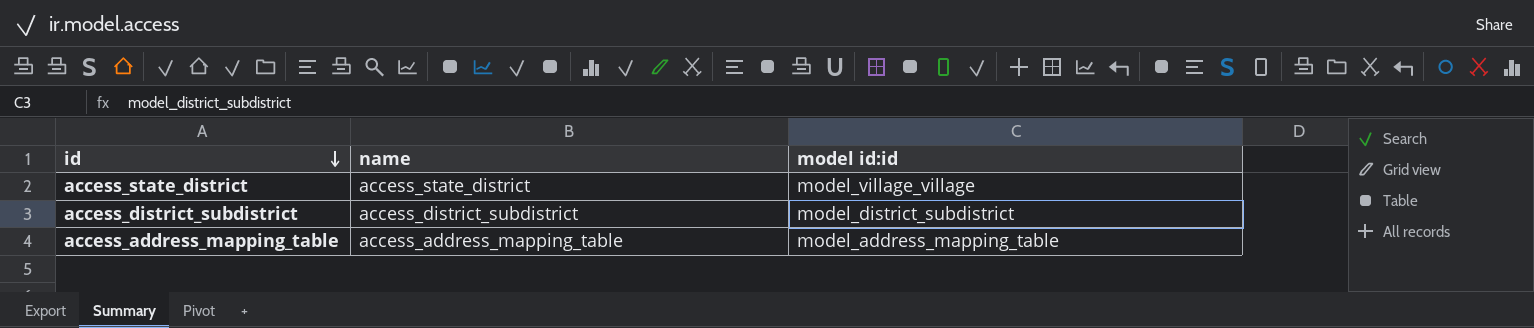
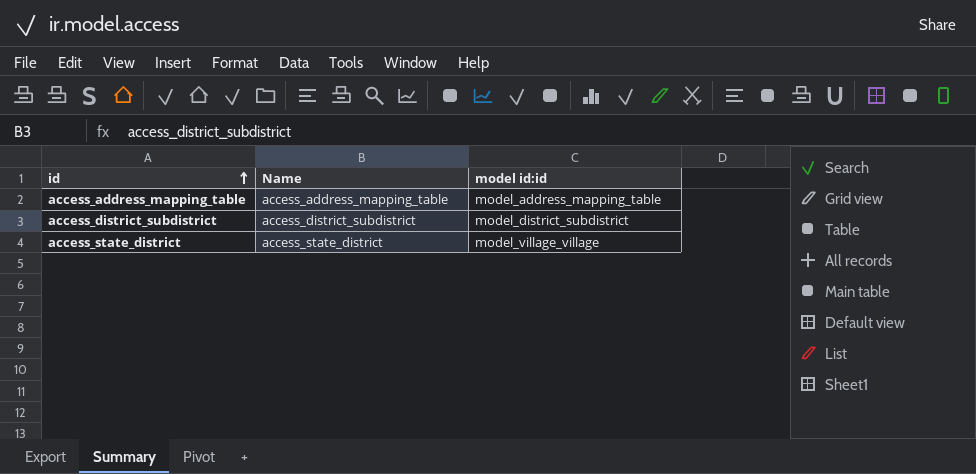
row order: id descending -> id ascending
column name: name -> Name

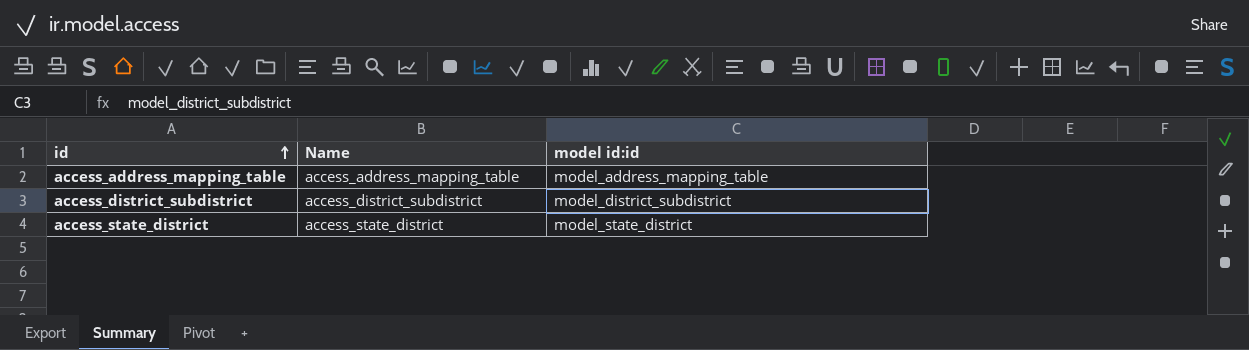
access_state_district | model id:id: model_village_village -> model_state_district

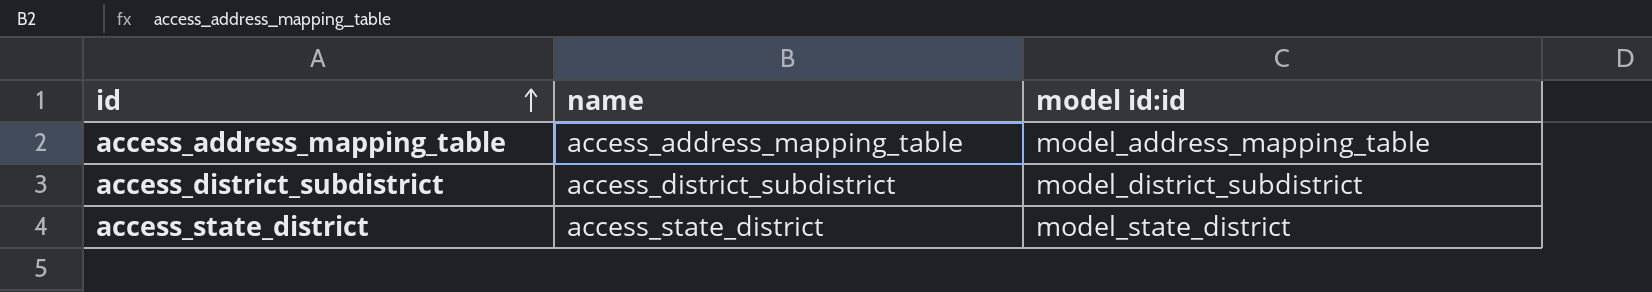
column name: Name -> name

